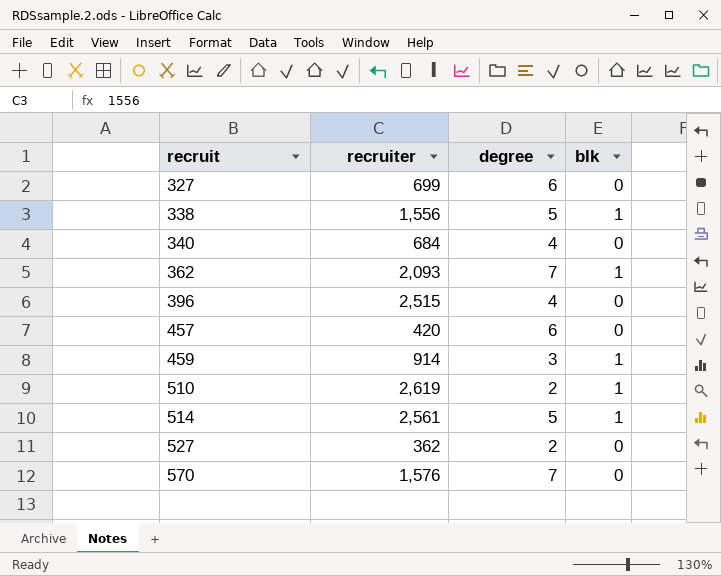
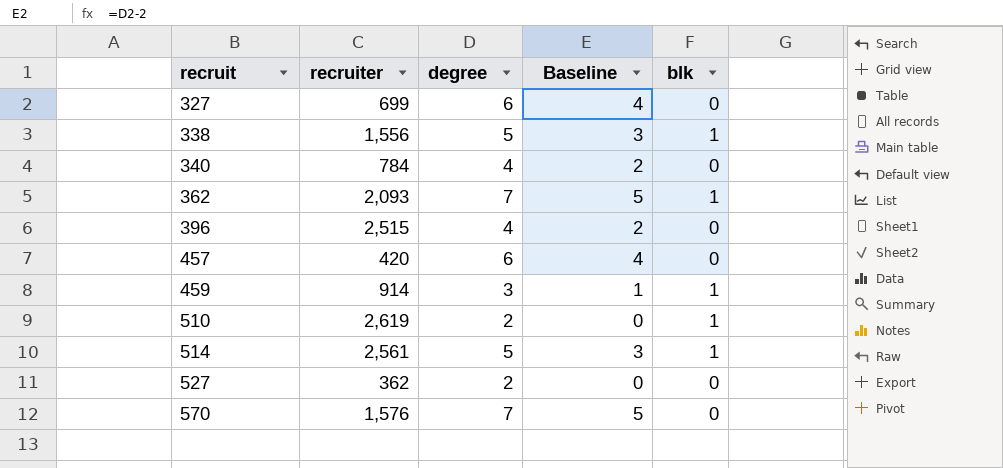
column Baseline | formula: none -> [degree] - 2
340 | recruiter: 684 -> 784

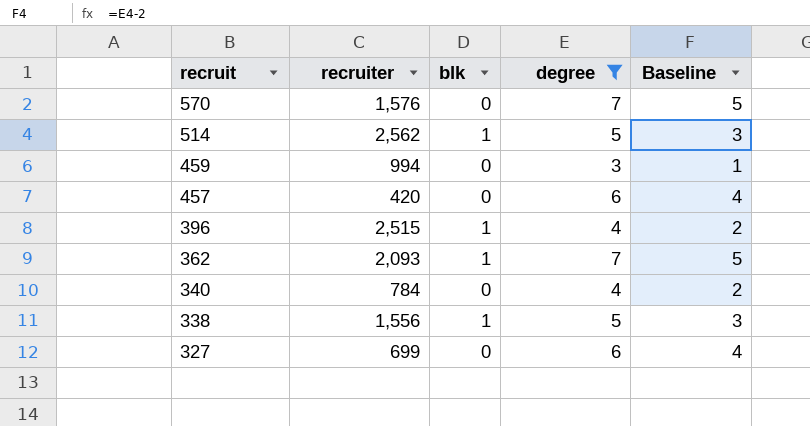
filter: none -> degree != 2
row order: recruit ascending -> recruit descending
column blk | position: 5 -> 3
514 | recruiter: 2,561 -> 2,562
459 | recruiter: 914 -> 994
459 | blk: 1 -> 0
396 | blk: 0 -> 1

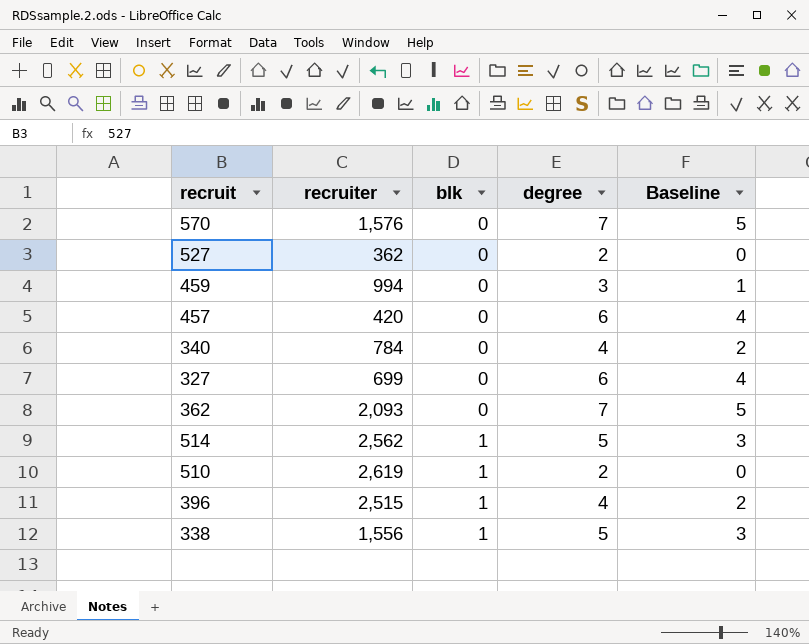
filter: degree != 2 -> none
row order: recruit descending -> blk ascending
362 | blk: 1 -> 0

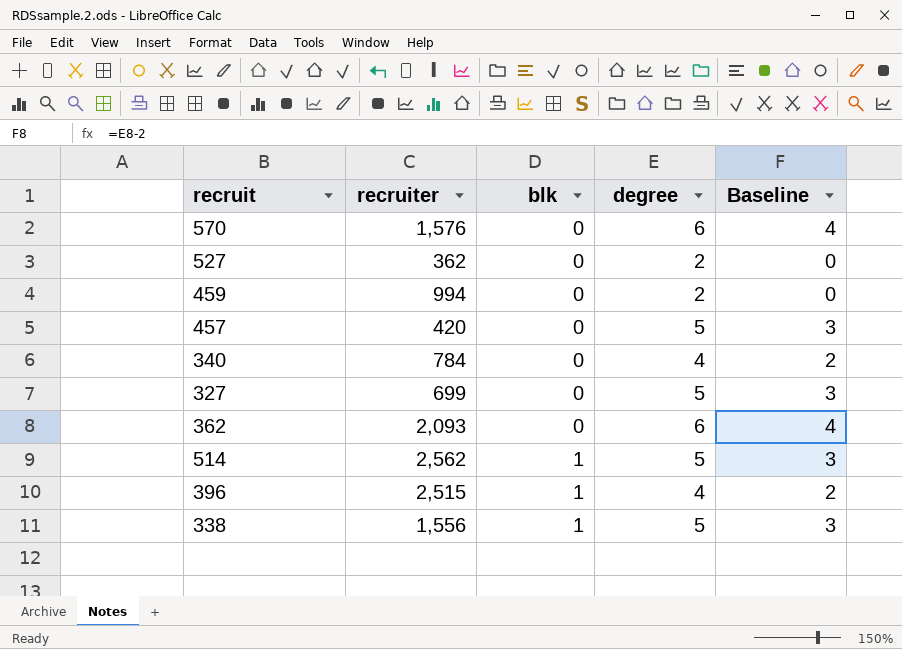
row 510: 2,619 | 1 | 2 | 0 -> none
570 | degree: 7 -> 6
570 | Baseline: 5 -> 4
459 | degree: 3 -> 2
459 | Baseline: 1 -> 0
457 | degree: 6 -> 5
457 | Baseline: 4 -> 3
327 | degree: 6 -> 5
327 | Baseline: 4 -> 3
362 | degree: 7 -> 6
362 | Baseline: 5 -> 4

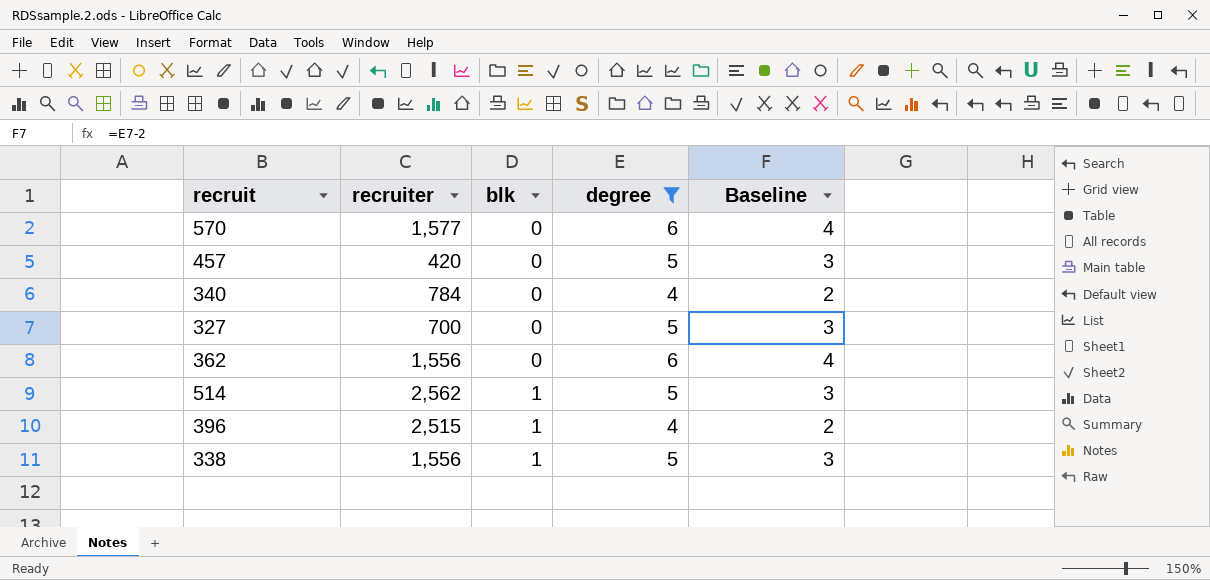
filter: none -> degree != 2
570 | recruiter: 1,576 -> 1,577
327 | recruiter: 699 -> 700
362 | recruiter: 2,093 -> 1,556

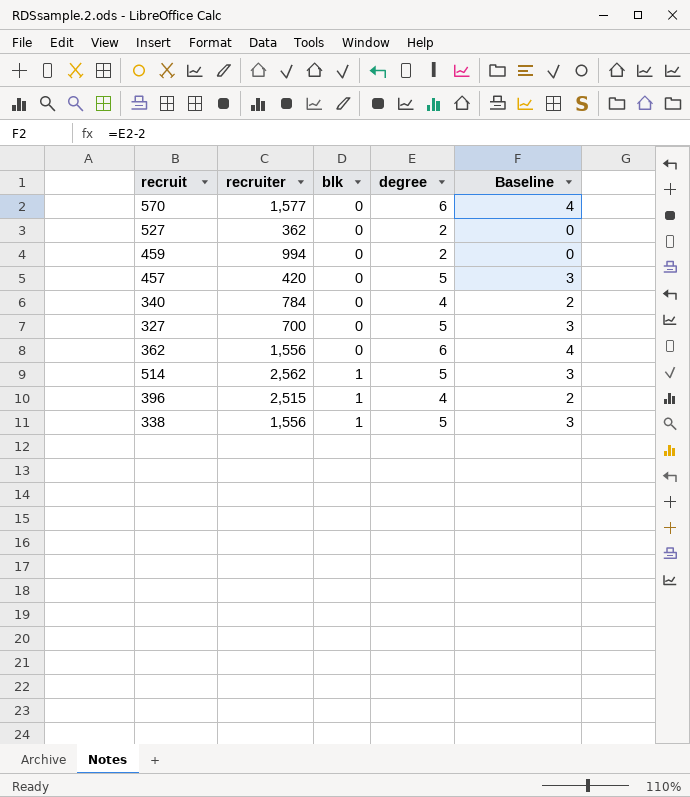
filter: degree != 2 -> none

